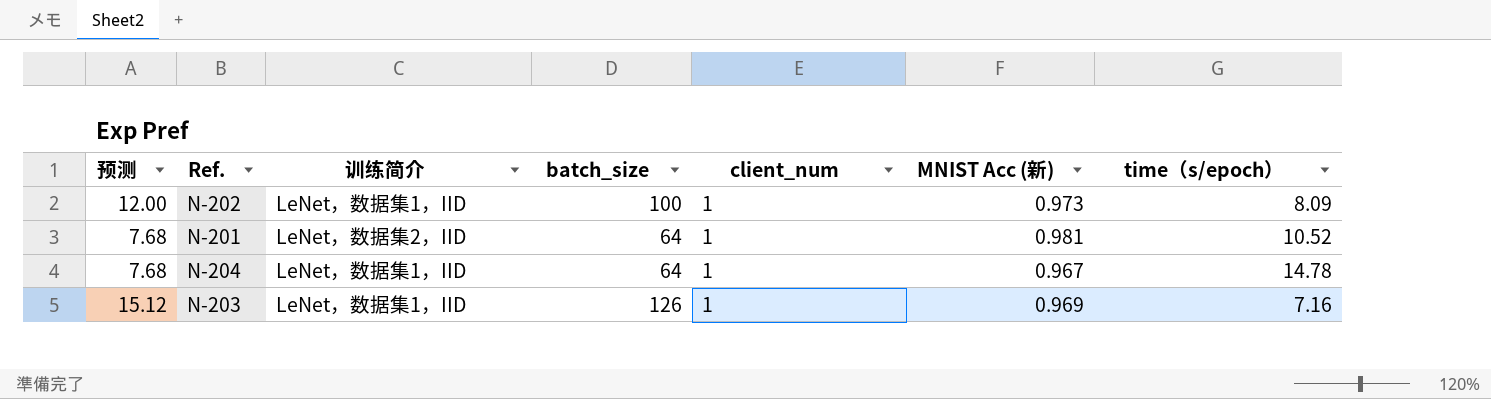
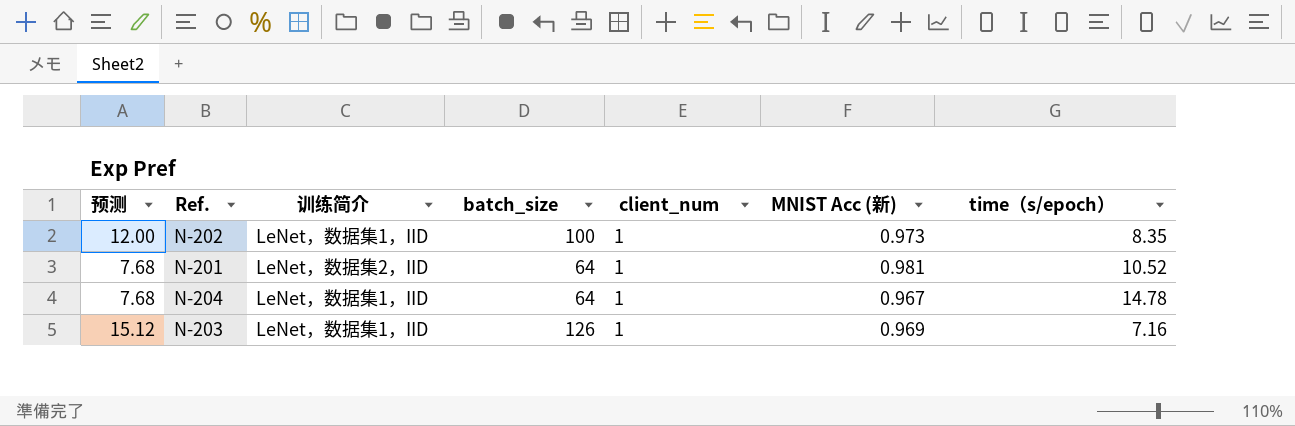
N-202 | time（s/epoch）: 8.09 -> 8.35

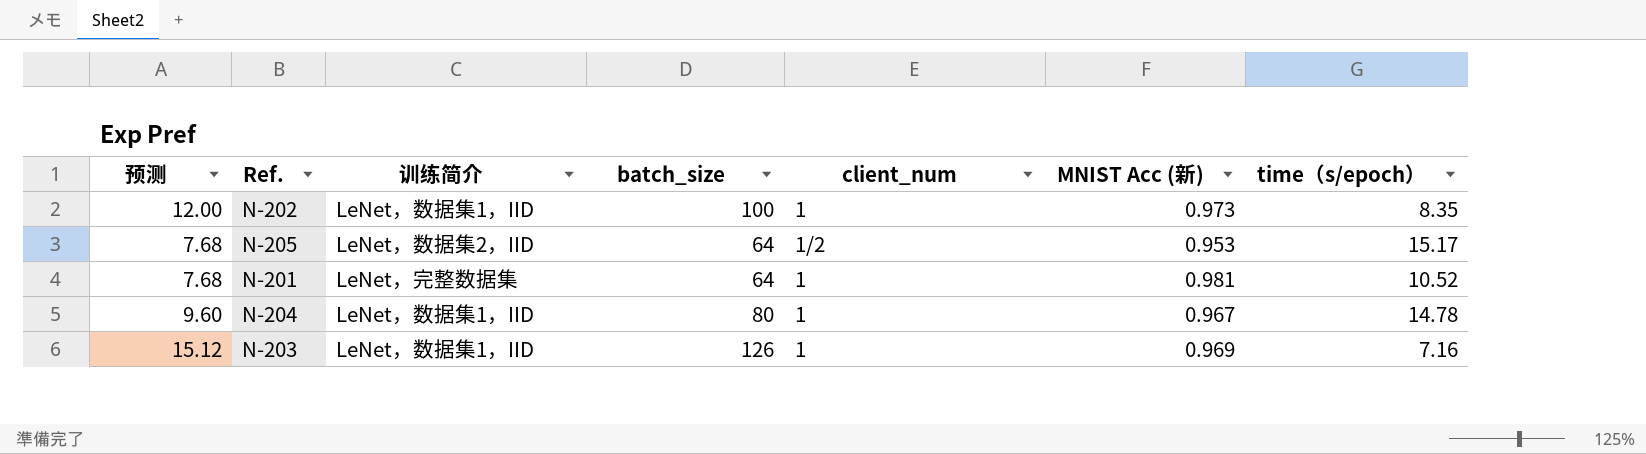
row N-205: none -> 7.68 | LeNet，数据集2，IID | 64 | 1/2 | 0.953 | 15.17
N-201 | 训练简介: LeNet，数据集2，IID -> LeNet，完整数据集
N-204 | 预测: 7.68 -> 9.60
N-204 | batch_size: 64 -> 80

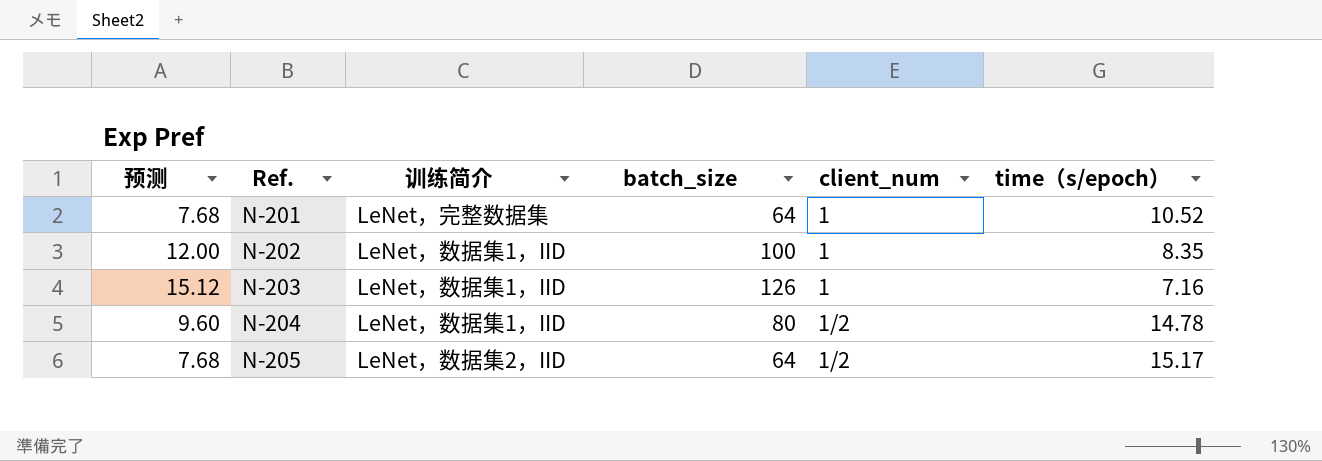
row order: none -> Ref. ascending
column MNIST Acc (新) | position: 6 -> none
N-204 | client_num: 1 -> 1/2

